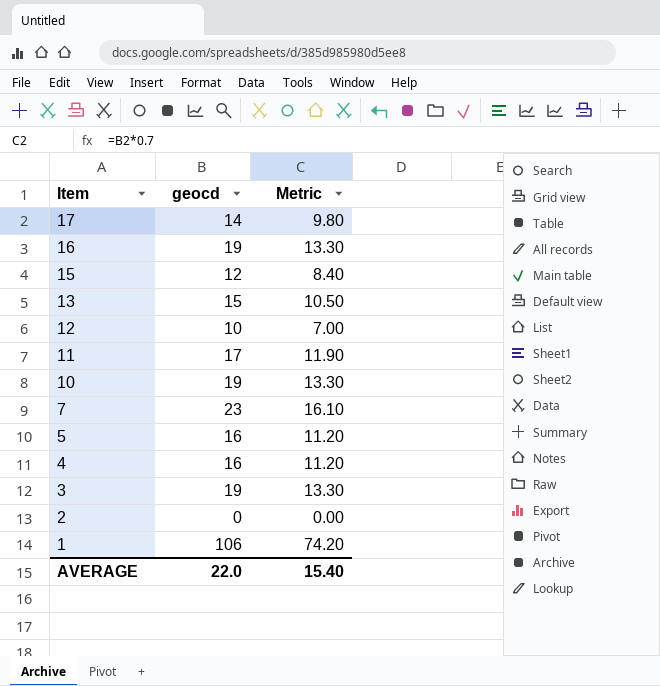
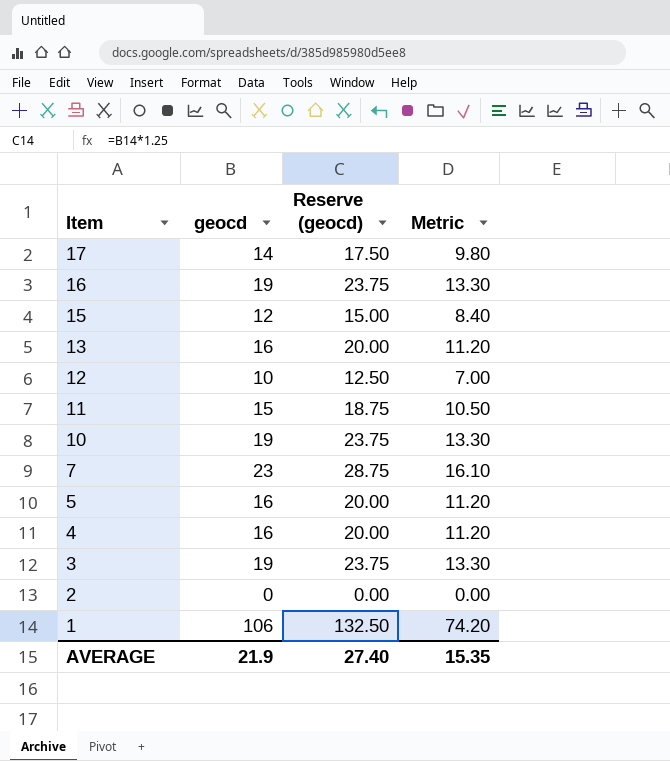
column Reserve (geocd) | formula: none -> [geocd] * 1.25
13 | geocd: 15 -> 16
13 | Metric: 10.50 -> 11.20
11 | geocd: 17 -> 15
11 | Metric: 11.90 -> 10.50
AVERAGE | geocd: 22.0 -> 21.9
AVERAGE | Metric: 15.40 -> 15.35

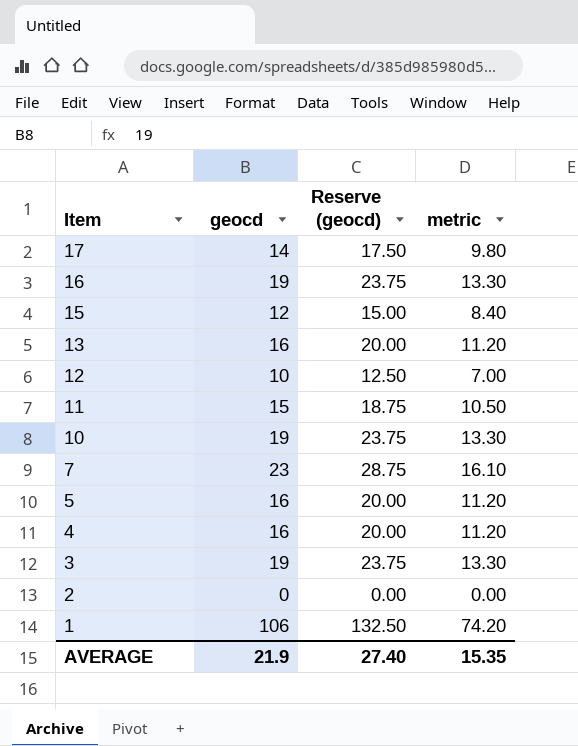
column name: Metric -> metric

